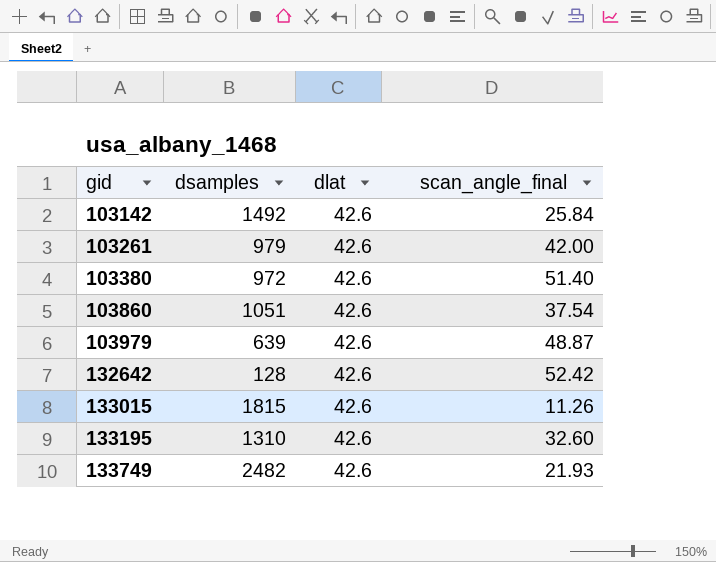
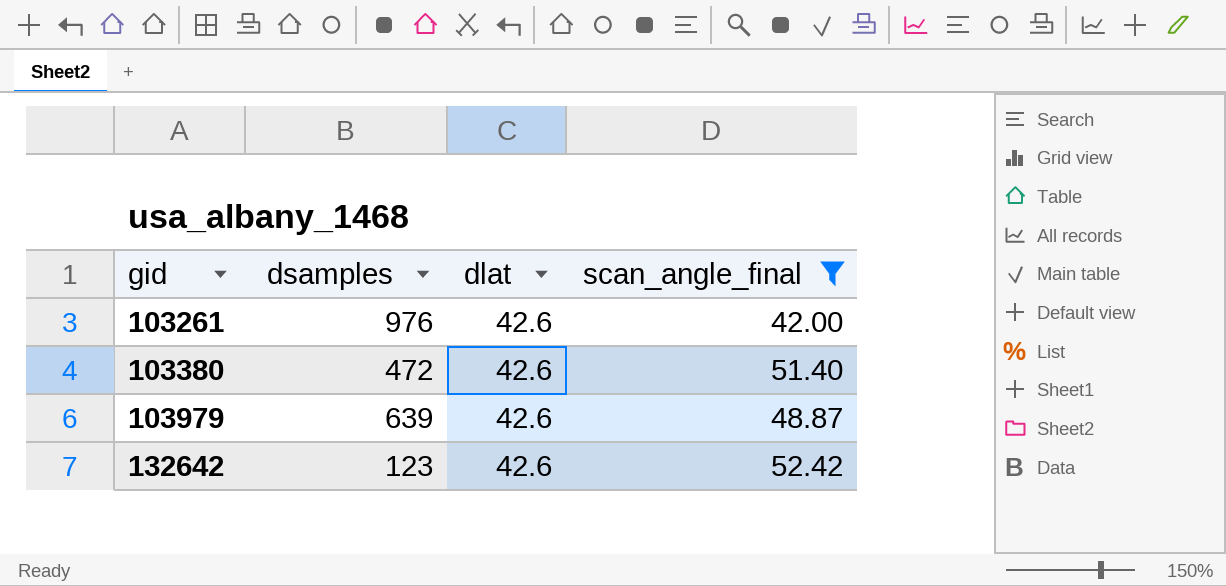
filter: none -> scan_angle_final >= 42.00
103261 | dsamples: 979 -> 976
103380 | dsamples: 972 -> 472
132642 | dsamples: 128 -> 123

